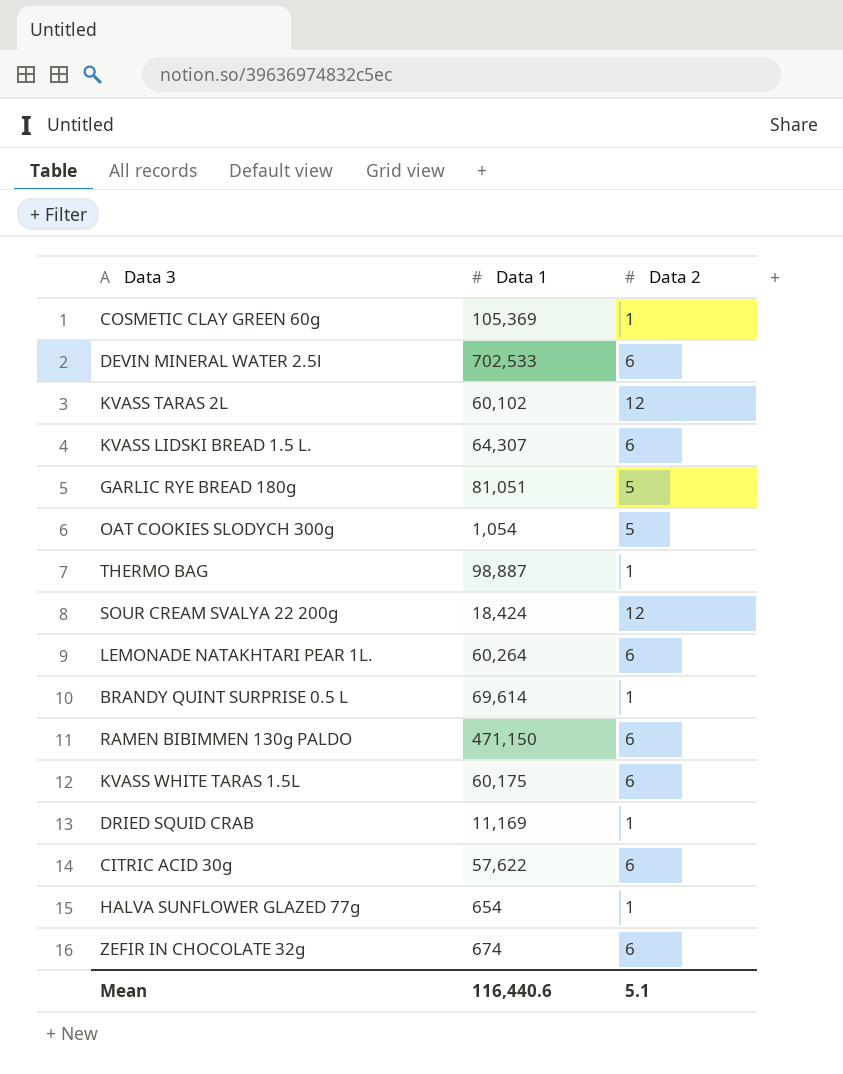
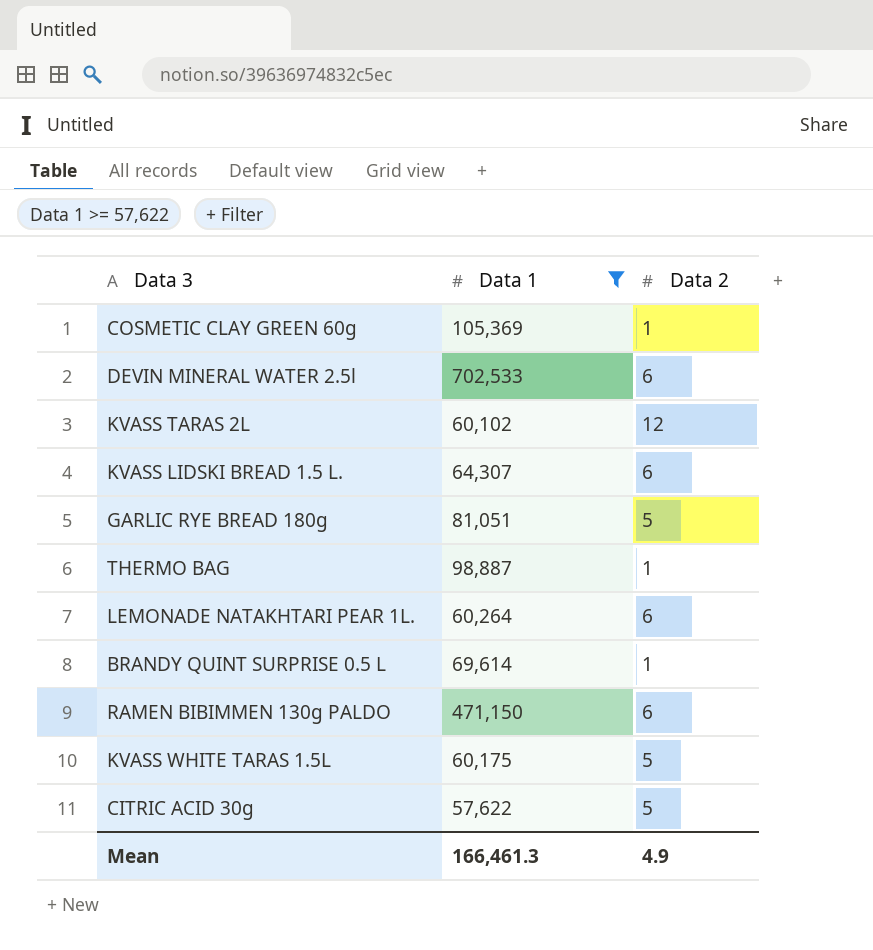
filter: none -> Data 1 >= 57,622
KVASS WHITE TARAS 1.5L | Data 2: 6 -> 5
CITRIC ACID 30g | Data 2: 6 -> 5
Mean | Data 1: 116,440.6 -> 166,461.3
Mean | Data 2: 5.1 -> 4.9

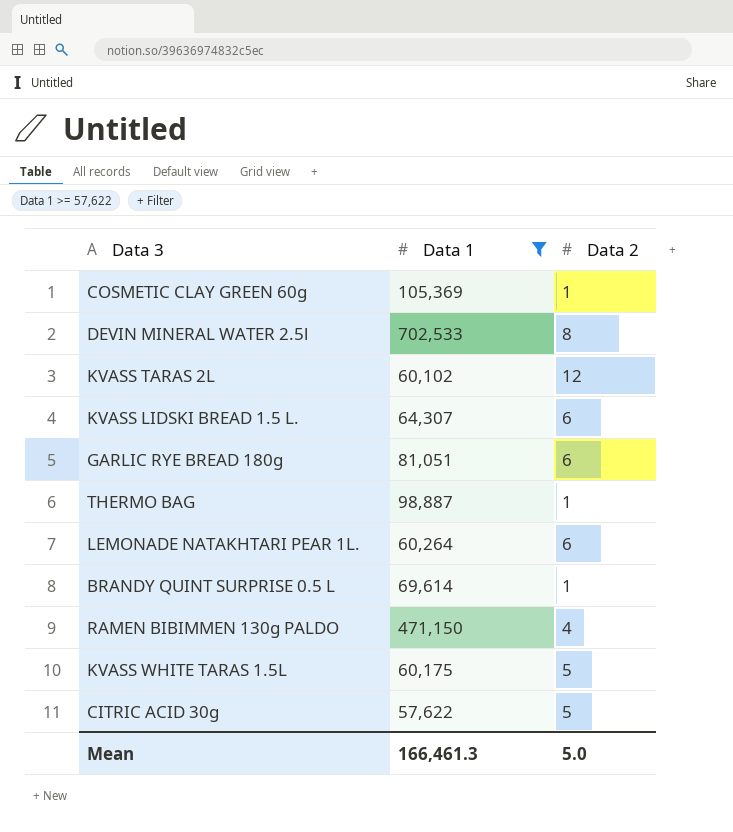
DEVIN MINERAL WATER 2.5l | Data 2: 6 -> 8
GARLIC RYE BREAD 180g | Data 2: 5 -> 6
RAMEN BIBIMMEN 130g PALDO | Data 2: 6 -> 4
Mean | Data 2: 4.9 -> 5.0

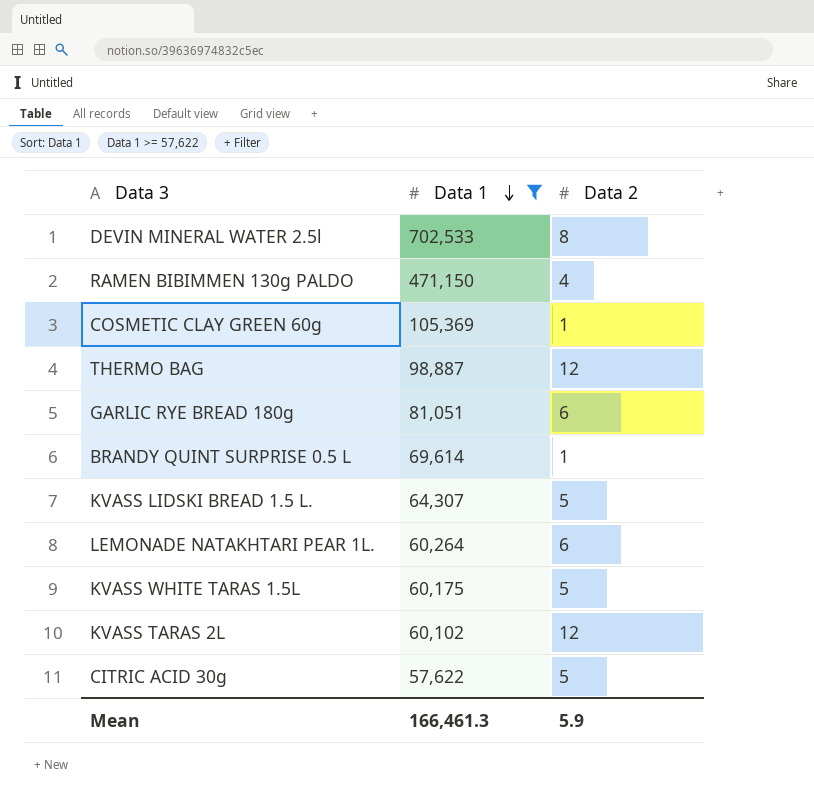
row order: none -> Data 1 descending
THERMO BAG | Data 2: 1 -> 12
KVASS LIDSKI BREAD 1.5 L. | Data 2: 6 -> 5
Mean | Data 2: 5.0 -> 5.9

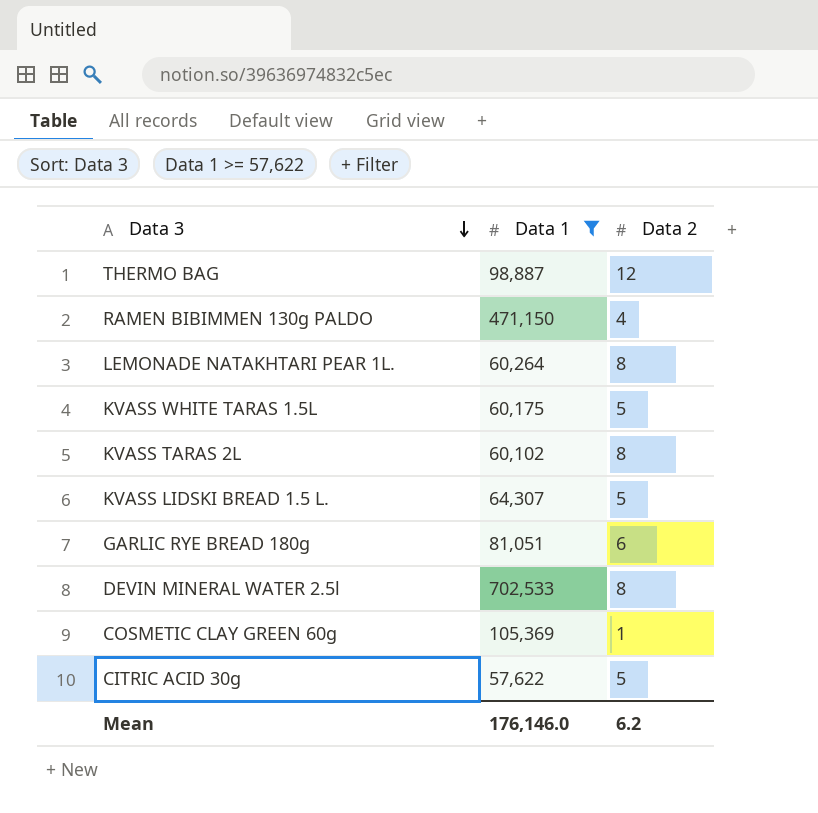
row order: Data 1 descending -> Data 3 descending
row BRANDY QUINT SURPRISE 0.5 L: 69,614 | 1 -> none
LEMONADE NATAKHTARI PEAR 1L. | Data 2: 6 -> 8
KVASS TARAS 2L | Data 2: 12 -> 8
Mean | Data 1: 166,461.3 -> 176,146.0
Mean | Data 2: 5.9 -> 6.2

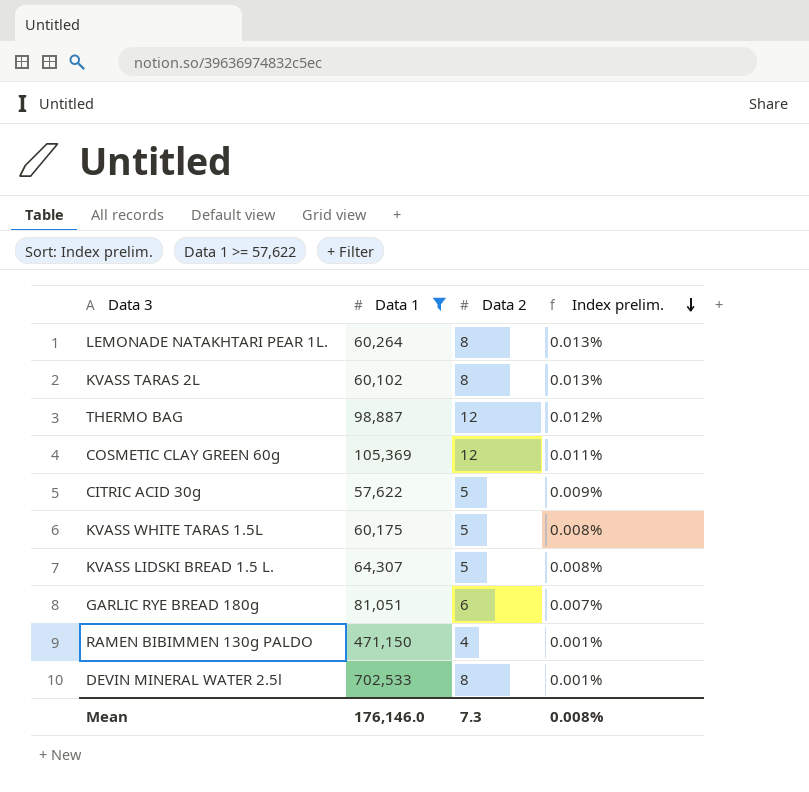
row order: Data 3 descending -> Index prelim. descending
column Index prelim. | formula: none -> [Data 2] / [Data 1]
COSMETIC CLAY GREEN 60g | Data 2: 1 -> 12
Mean | Data 2: 6.2 -> 7.3

